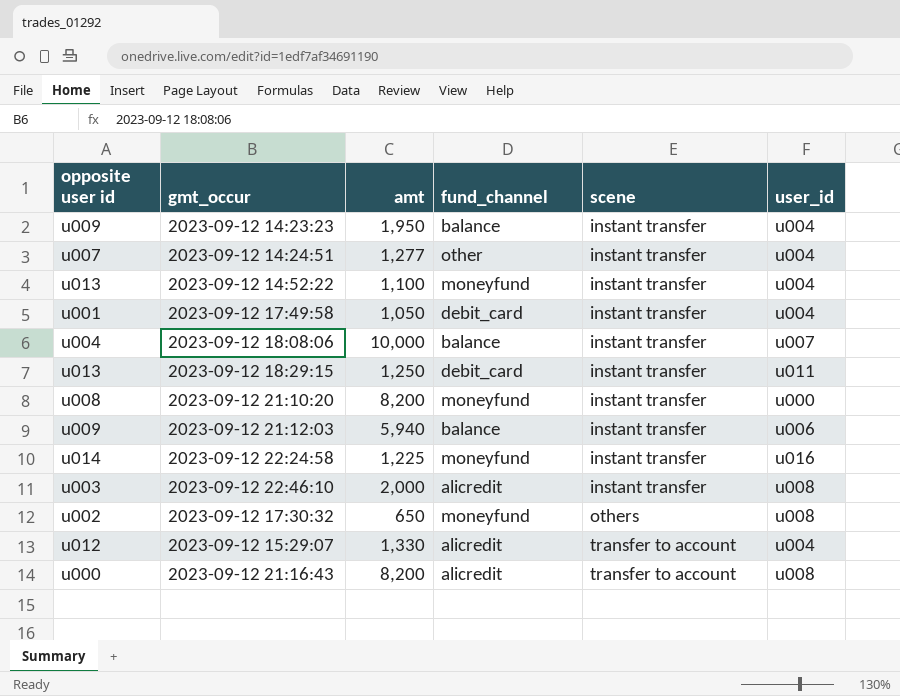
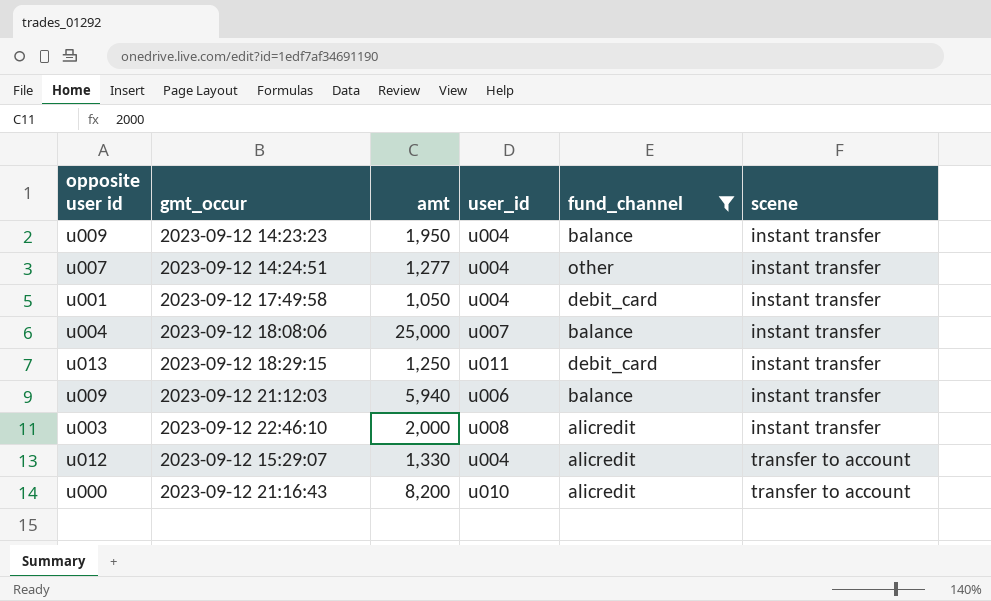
filter: none -> fund_channel != moneyfund
column user_id | position: 6 -> 4
2023-09-12 18:08:06 | amt: 10,000 -> 25,000
2023-09-12 21:16:43 | user_id: u008 -> u010

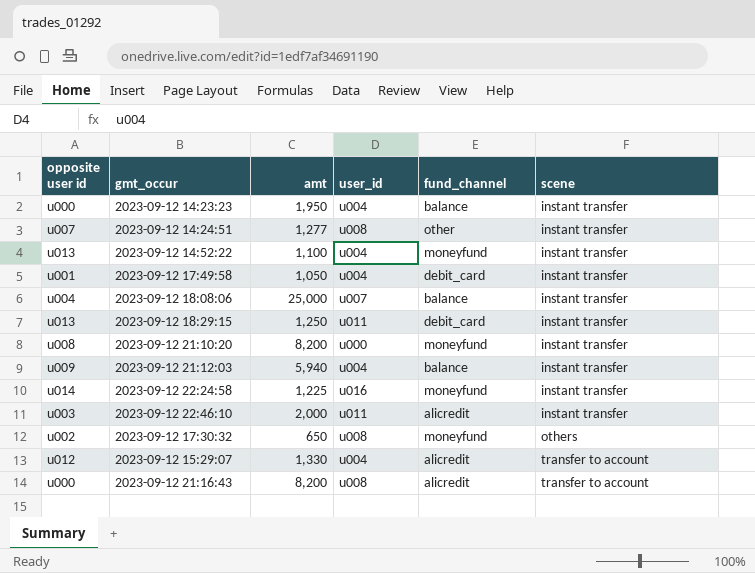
filter: fund_channel != moneyfund -> none
2023-09-12 14:23:23 | opposite user id: u009 -> u000
2023-09-12 14:24:51 | user_id: u004 -> u008
2023-09-12 21:12:03 | user_id: u006 -> u004
2023-09-12 22:46:10 | user_id: u008 -> u011
2023-09-12 21:16:43 | user_id: u010 -> u008

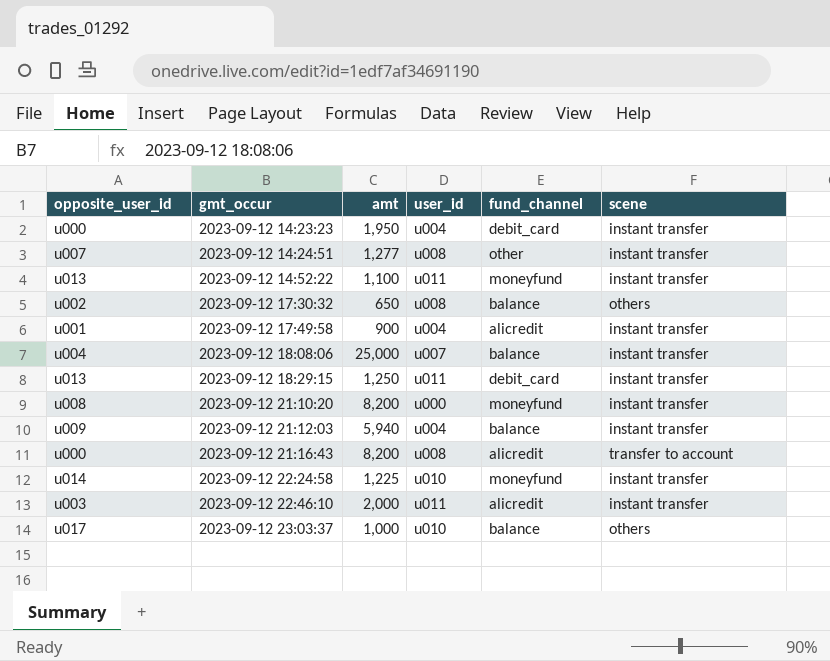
row order: scene ascending -> gmt_occur ascending
column name: opposite user id -> opposite_user_id
row 2023-09-12 15:29:07: u012 | 1,330 | u004 | alicredit | transfer to account -> none
2023-09-12 14:23:23 | fund_channel: balance -> debit_card
2023-09-12 14:52:22 | user_id: u004 -> u011
2023-09-12 17:30:32 | fund_channel: moneyfund -> balance
2023-09-12 17:49:58 | amt: 1,050 -> 900
2023-09-12 17:49:58 | fund_channel: debit_card -> alicredit
2023-09-12 22:24:58 | user_id: u016 -> u010
row 2023-09-12 23:03:37: none -> u017 | 1,000 | u010 | balance | others

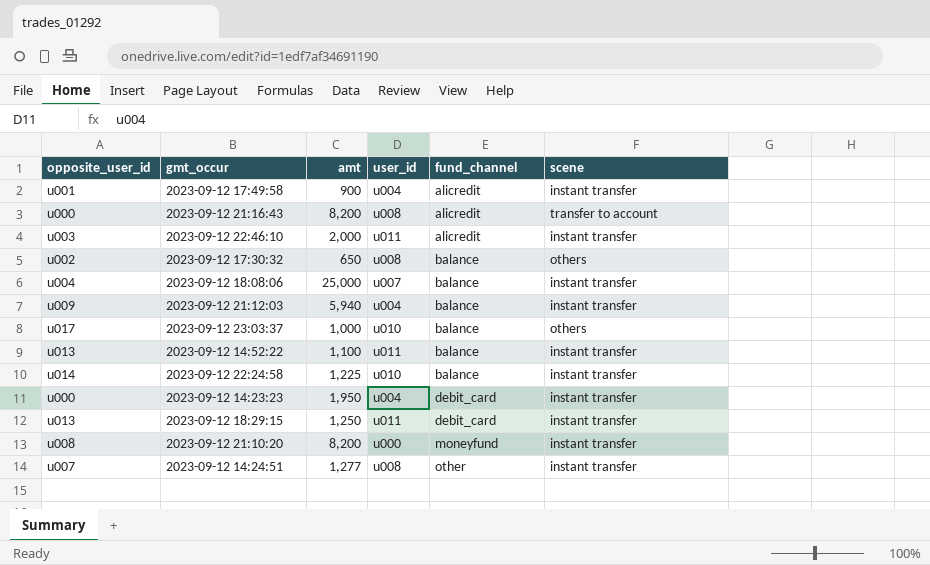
row order: gmt_occur ascending -> fund_channel ascending
2023-09-12 14:52:22 | fund_channel: moneyfund -> balance
2023-09-12 22:24:58 | fund_channel: moneyfund -> balance

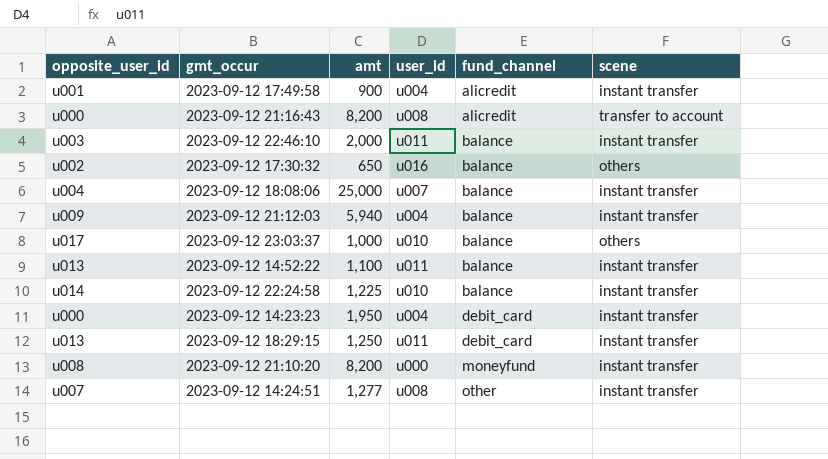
2023-09-12 22:46:10 | fund_channel: alicredit -> balance
2023-09-12 17:30:32 | user_id: u008 -> u016

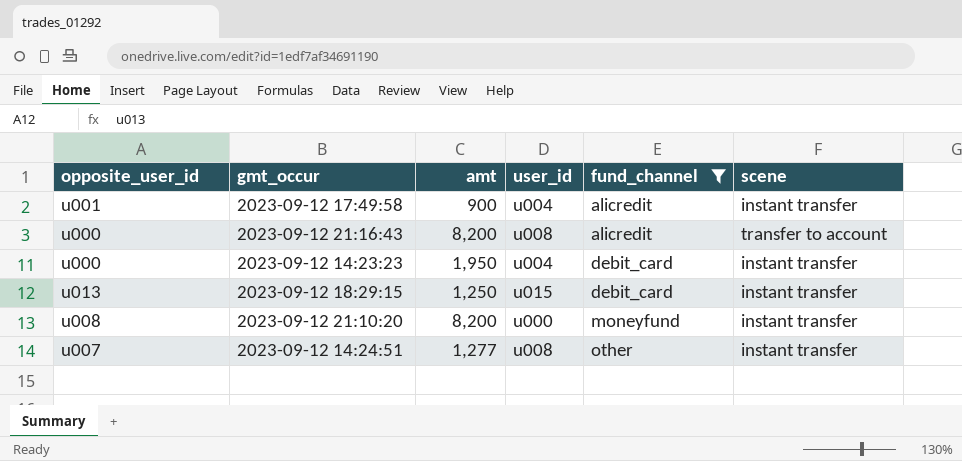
filter: none -> fund_channel != balance
2023-09-12 18:29:15 | user_id: u011 -> u015

